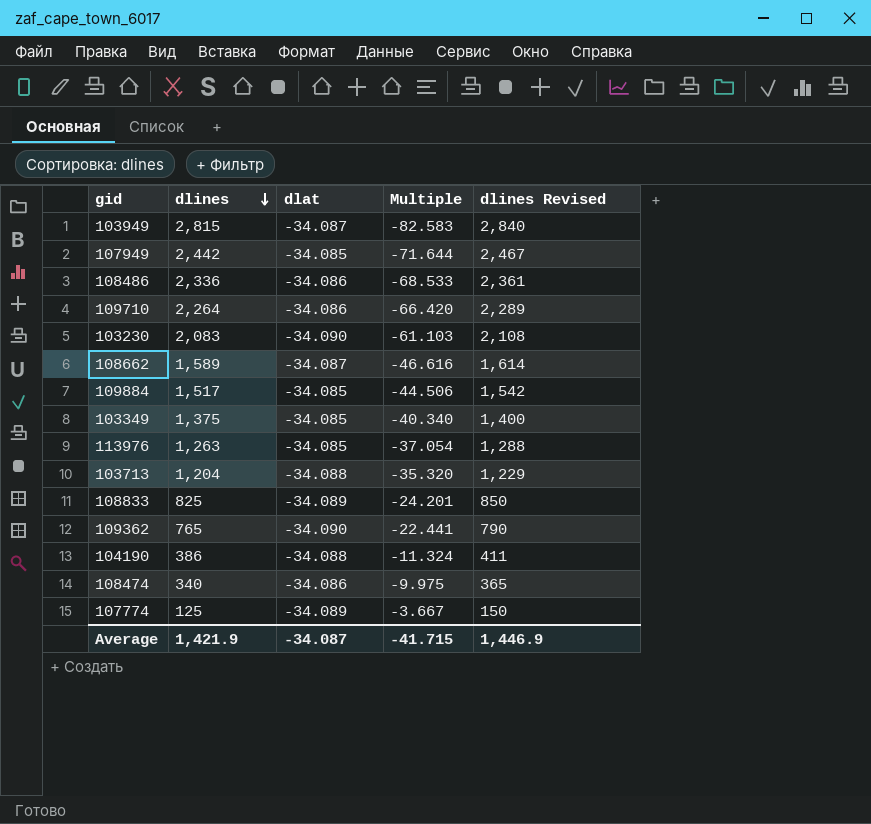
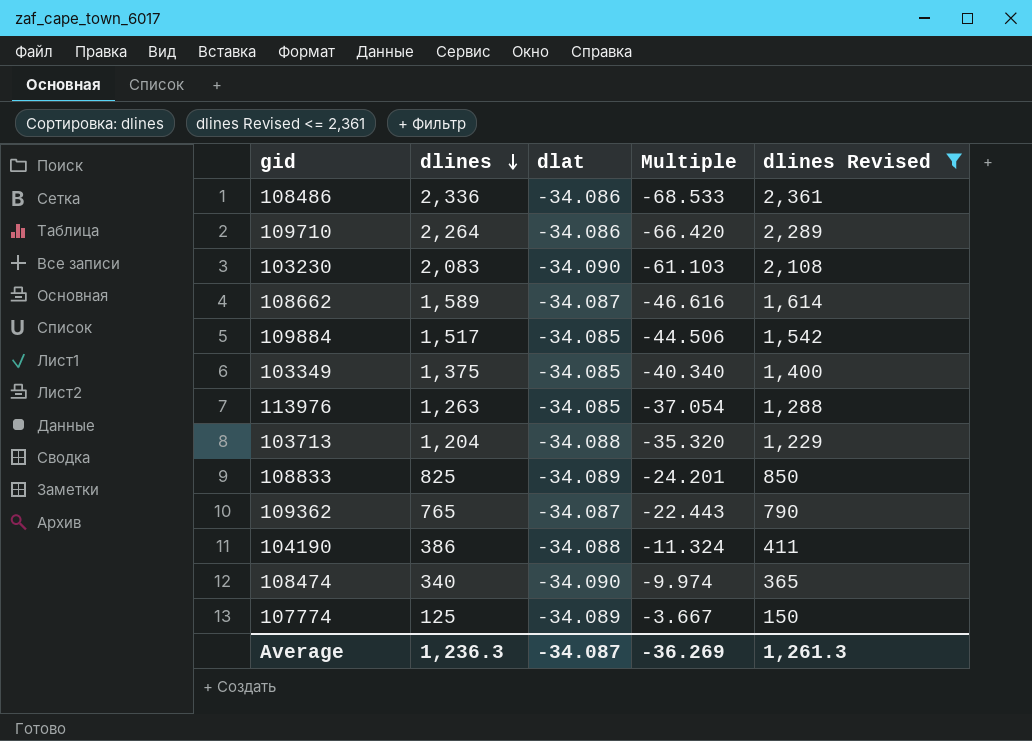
filter: none -> dlines Revised <= 2,361
109362 | dlat: -34.090 -> -34.087
109362 | Multiple: -22.441 -> -22.443
108474 | dlat: -34.086 -> -34.090
108474 | Multiple: -9.975 -> -9.974
Average | dlines: 1,421.9 -> 1,236.3
Average | Multiple: -41.715 -> -36.269
Average | dlines Revised: 1,446.9 -> 1,261.3

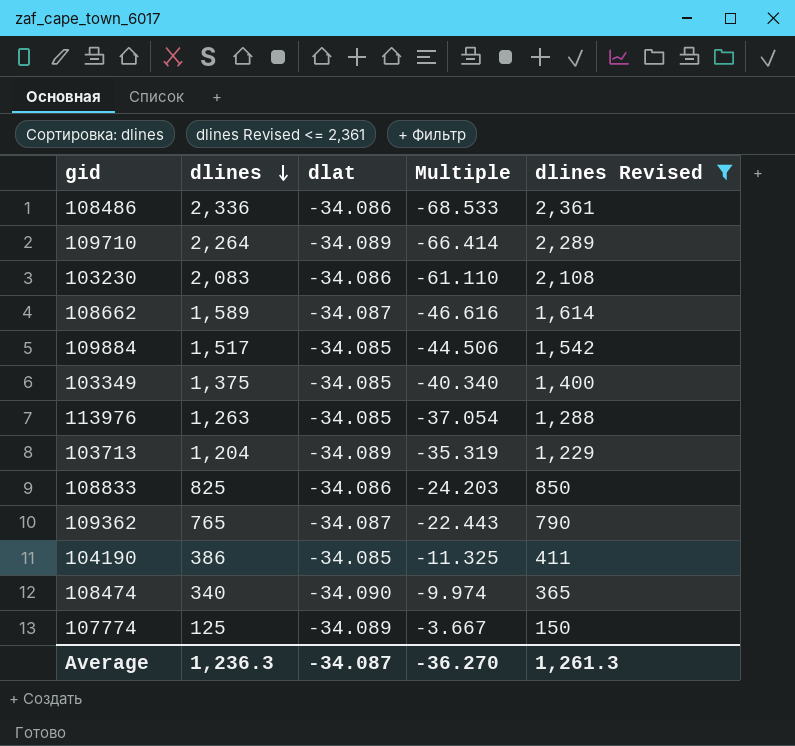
109710 | dlat: -34.086 -> -34.089
109710 | Multiple: -66.420 -> -66.414
103230 | dlat: -34.090 -> -34.086
103230 | Multiple: -61.103 -> -61.110
103713 | dlat: -34.088 -> -34.089
103713 | Multiple: -35.320 -> -35.319
108833 | dlat: -34.089 -> -34.086
108833 | Multiple: -24.201 -> -24.203
104190 | dlat: -34.088 -> -34.085
104190 | Multiple: -11.324 -> -11.325
Average | Multiple: -36.269 -> -36.270

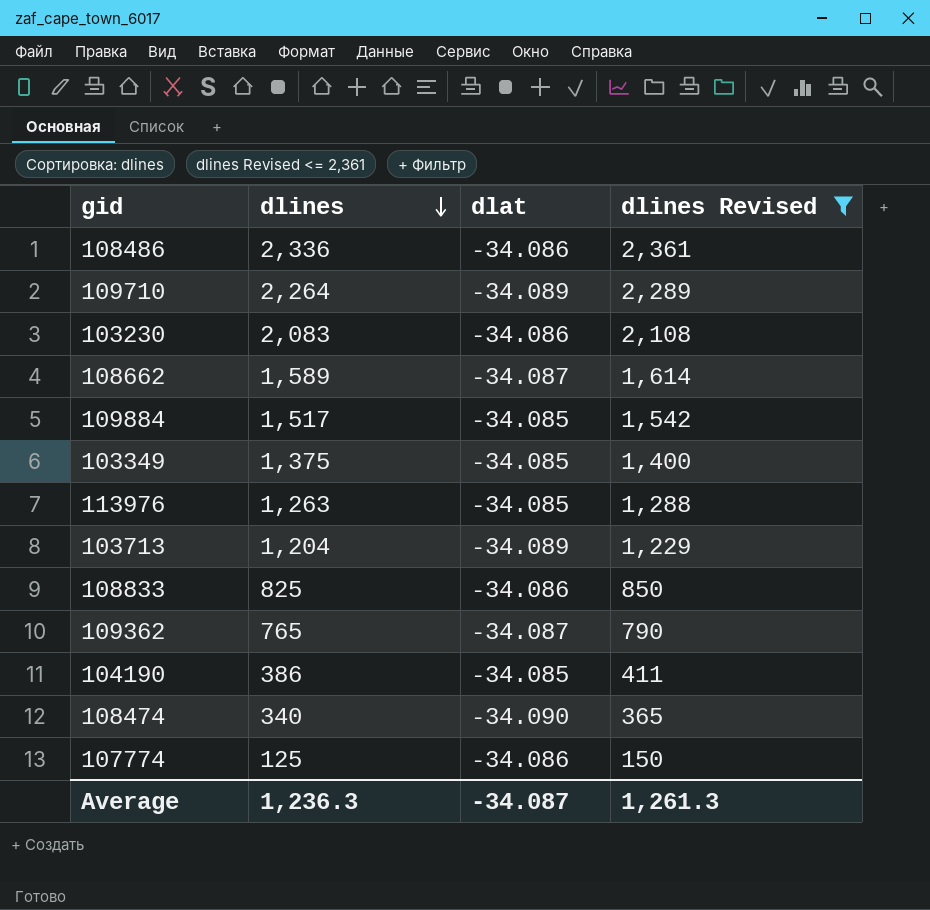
column Multiple | formula: [dlines] / [dlat] -> none
107774 | dlat: -34.089 -> -34.086

